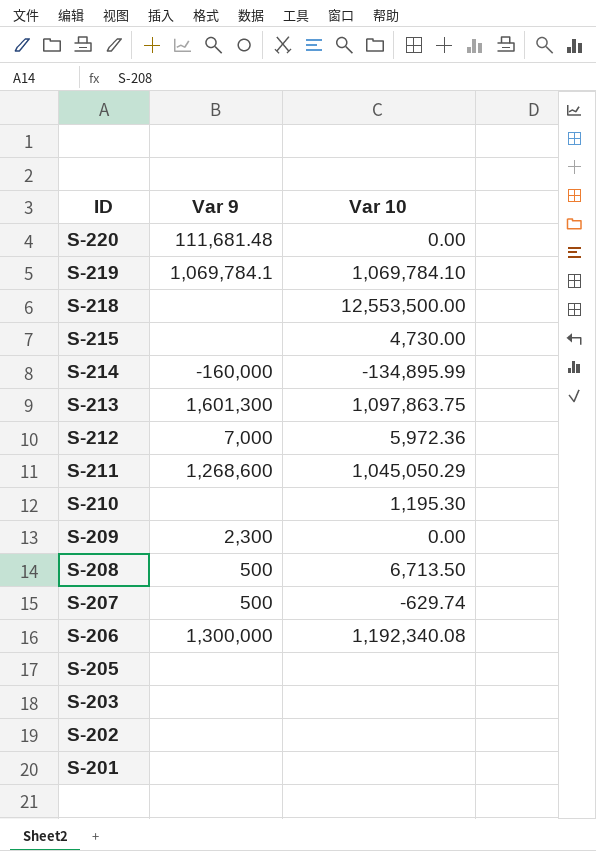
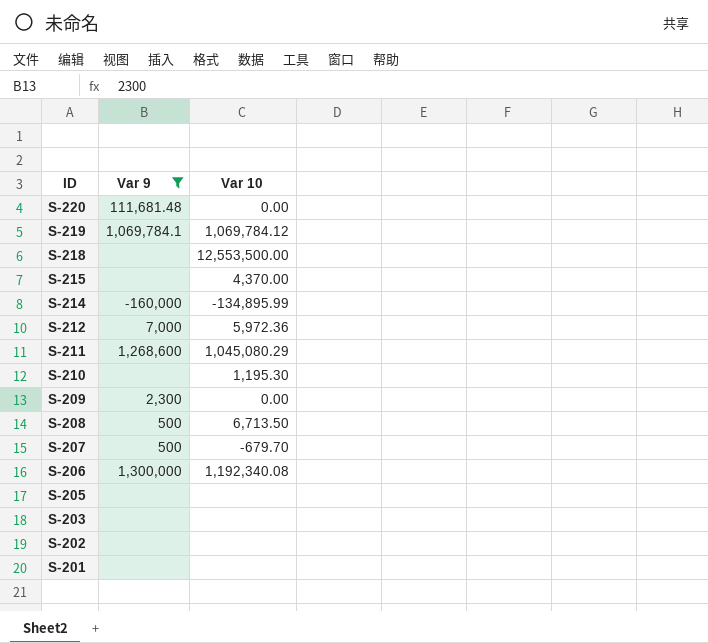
filter: none -> Var 9 != 1,601,300
S-219 | Var 10: 1,069,784.10 -> 1,069,784.12
S-215 | Var 10: 4,730.00 -> 4,370.00
S-211 | Var 10: 1,045,050.29 -> 1,045,080.29
S-207 | Var 10: -629.74 -> -679.70

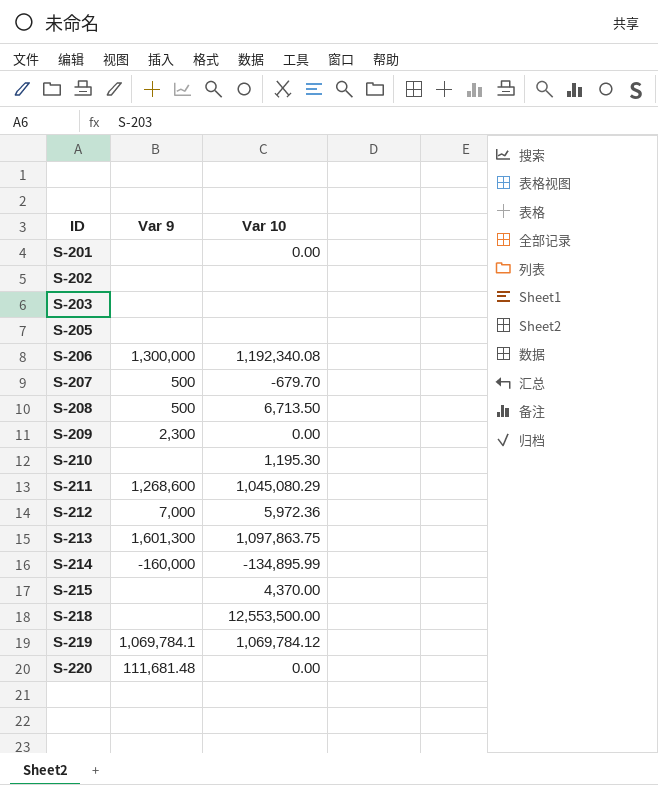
filter: Var 9 != 1,601,300 -> none
row order: ID descending -> ID ascending
S-201 | Var 10: none -> 0.00

